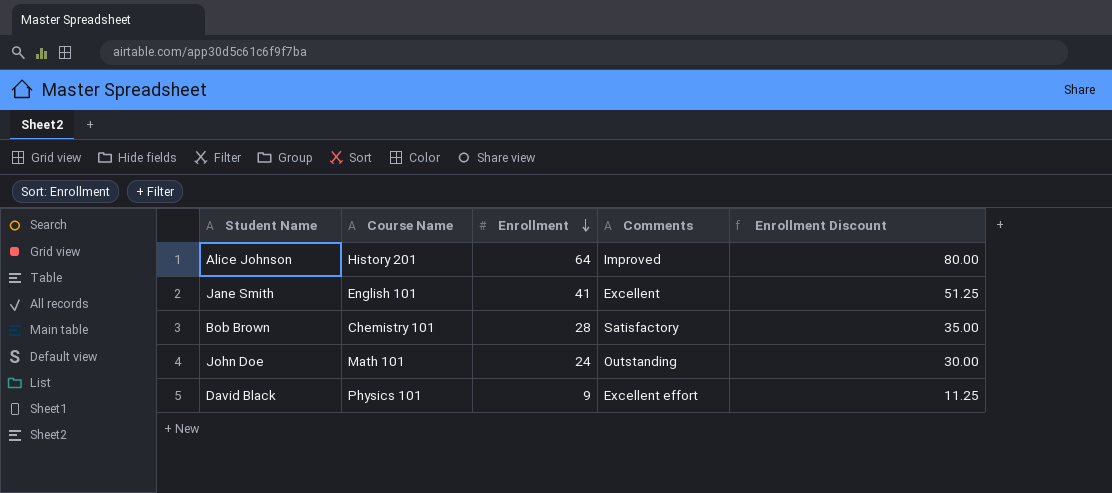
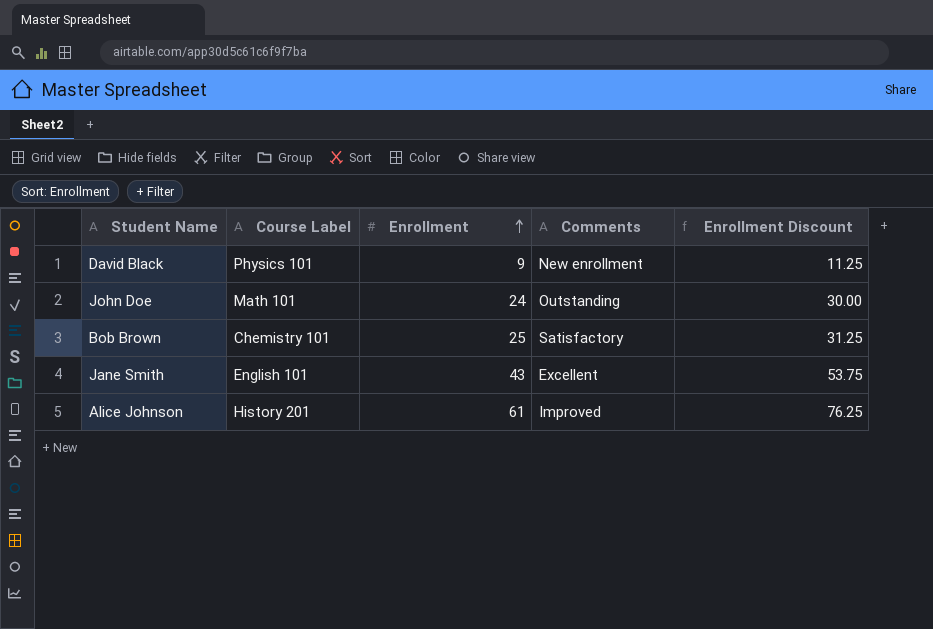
row order: Enrollment descending -> Enrollment ascending
column name: Course Name -> Course Label
David Black | Comments: Excellent effort -> New enrollment
Bob Brown | Enrollment: 28 -> 25
Bob Brown | Enrollment Discount: 35.00 -> 31.25
Jane Smith | Enrollment: 41 -> 43
Jane Smith | Enrollment Discount: 51.25 -> 53.75
Alice Johnson | Enrollment: 64 -> 61
Alice Johnson | Enrollment Discount: 80.00 -> 76.25

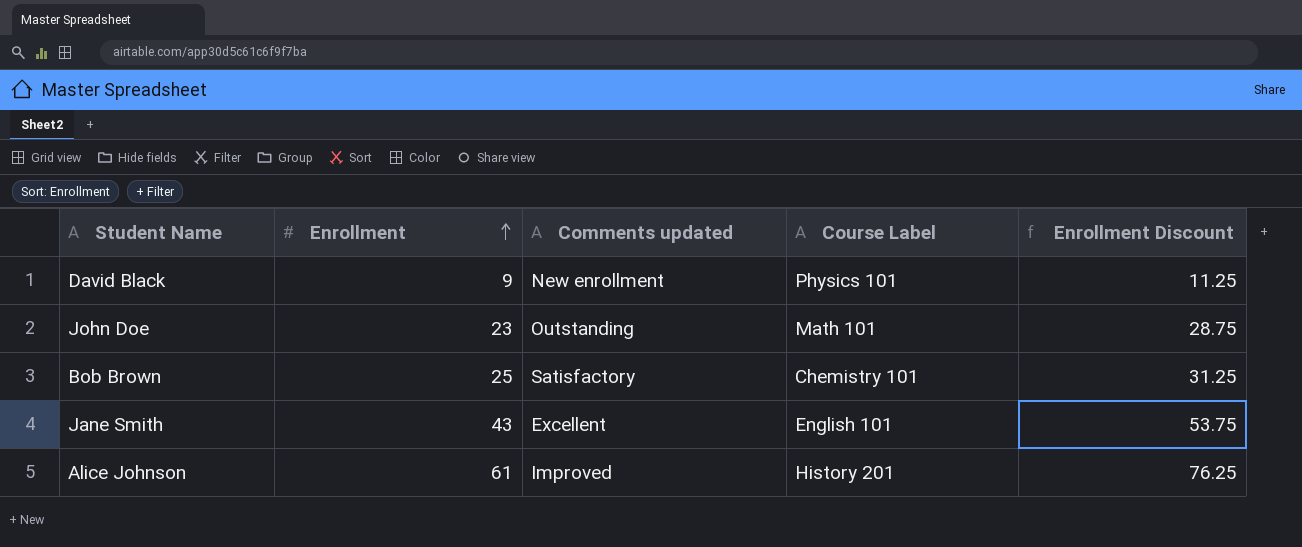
column name: Comments -> Comments updated
column Course Label | position: 2 -> 4
John Doe | Enrollment: 24 -> 23
John Doe | Enrollment Discount: 30.00 -> 28.75

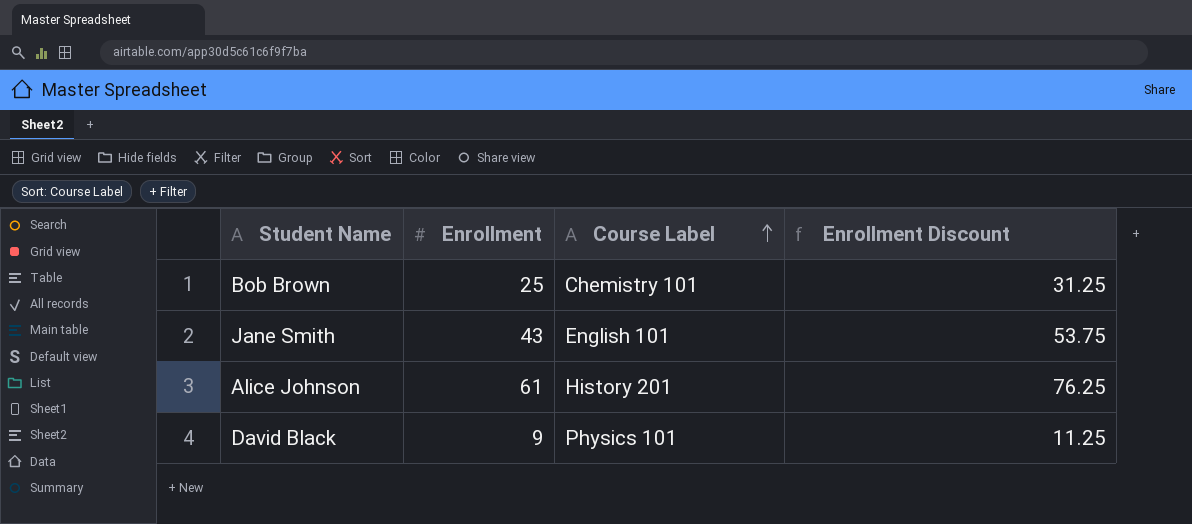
row order: Enrollment ascending -> Course Label ascending
column Comments updated | position: 3 -> none
row John Doe: 23 | Outstanding | Math 101 | 28.75 -> none

